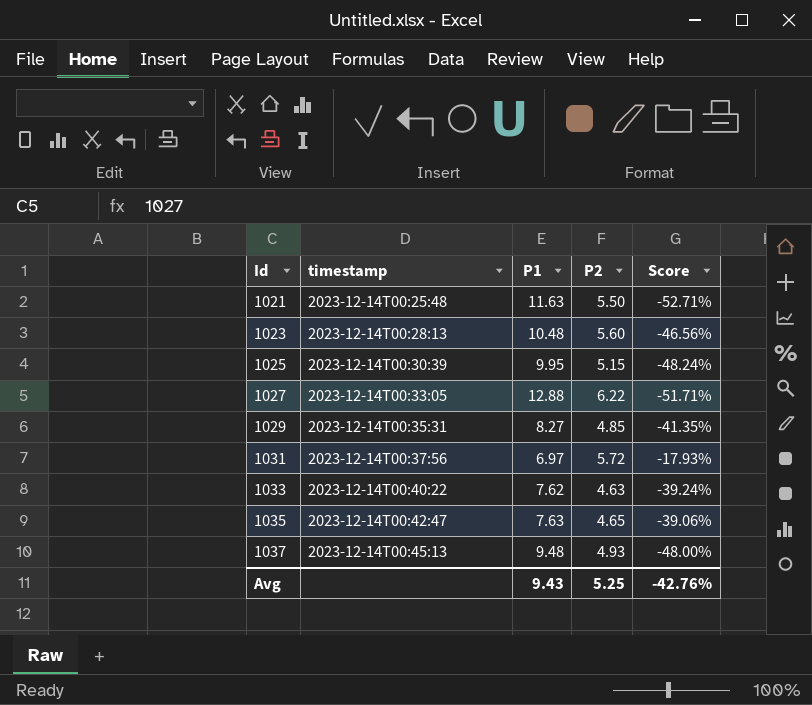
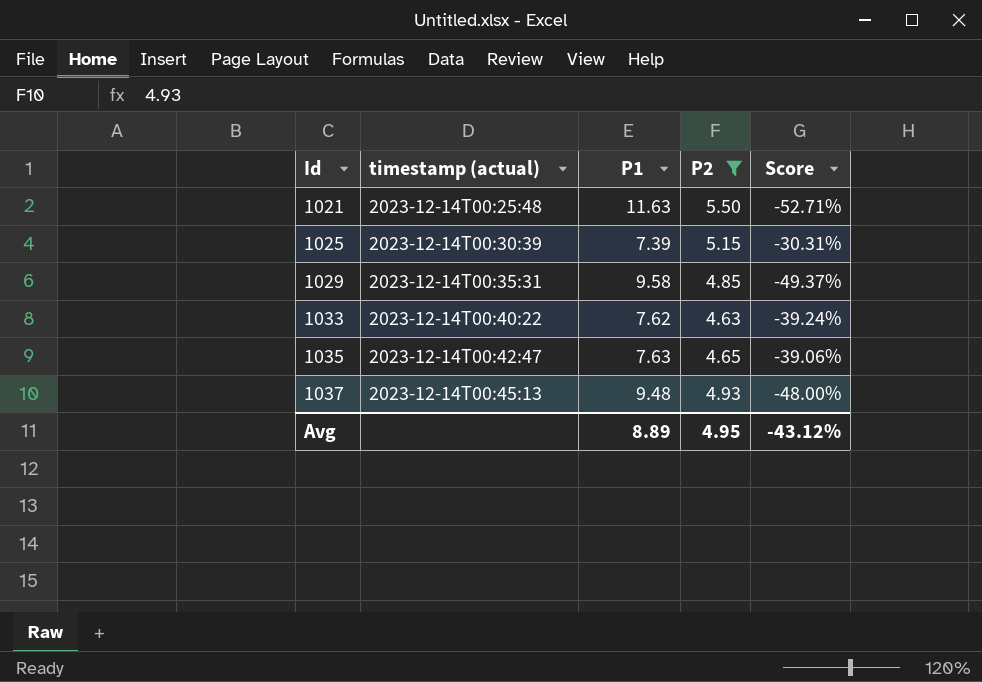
filter: none -> P2 <= 5.50
column name: timestamp -> timestamp (actual)
1025 | P1: 9.95 -> 7.39
1025 | Score: -48.24% -> -30.31%
1029 | P1: 8.27 -> 9.58
1029 | Score: -41.35% -> -49.37%
Avg | P1: 9.43 -> 8.89
Avg | P2: 5.25 -> 4.95
Avg | Score: -42.76% -> -43.12%

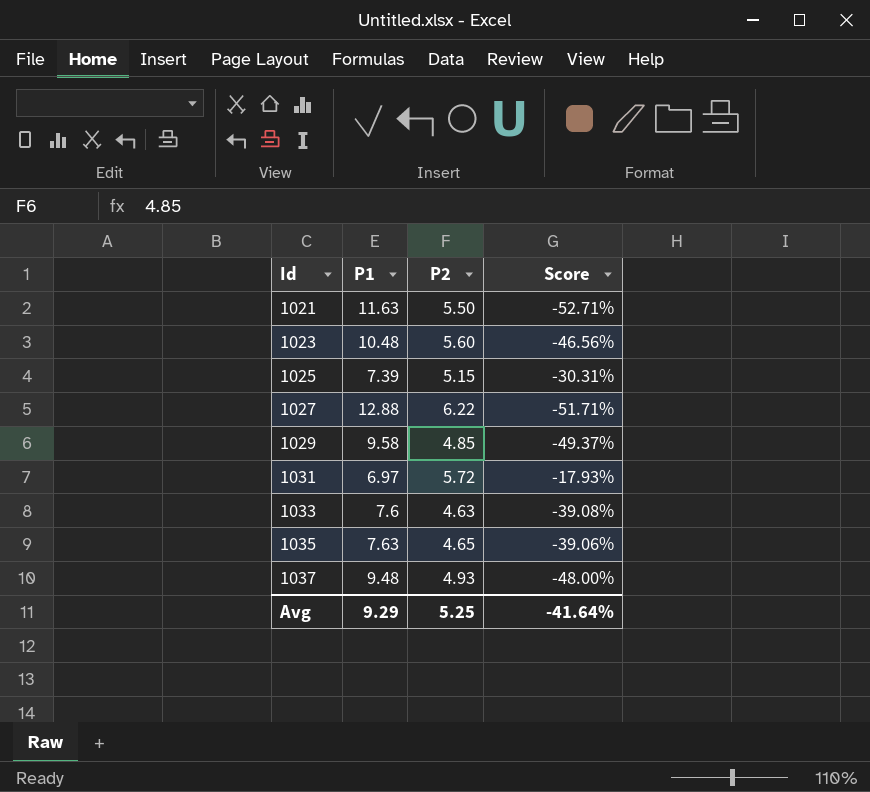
filter: P2 <= 5.50 -> none
column timestamp (actual) | position: 2 -> none
1033 | P1: 7.62 -> 7.6
1033 | Score: -39.24% -> -39.08%
Avg | P1: 8.89 -> 9.29
Avg | P2: 4.95 -> 5.25
Avg | Score: -43.12% -> -41.64%

